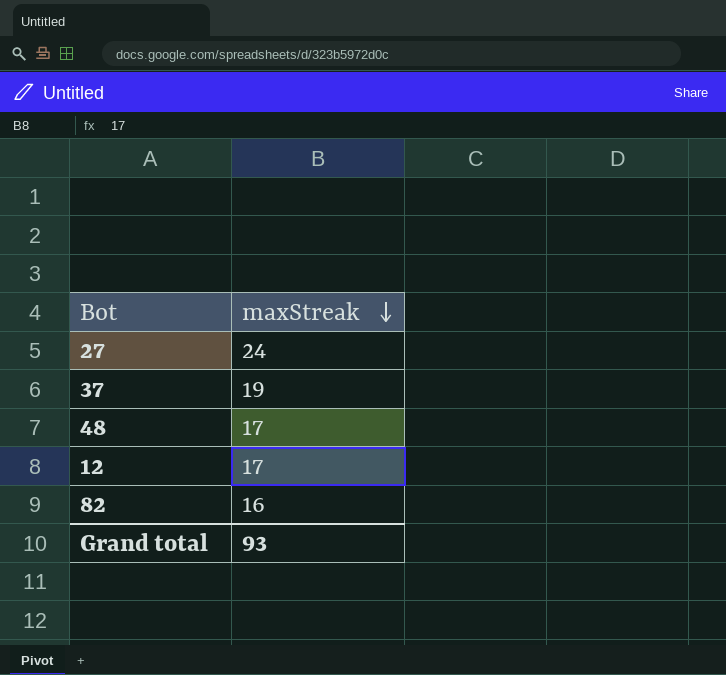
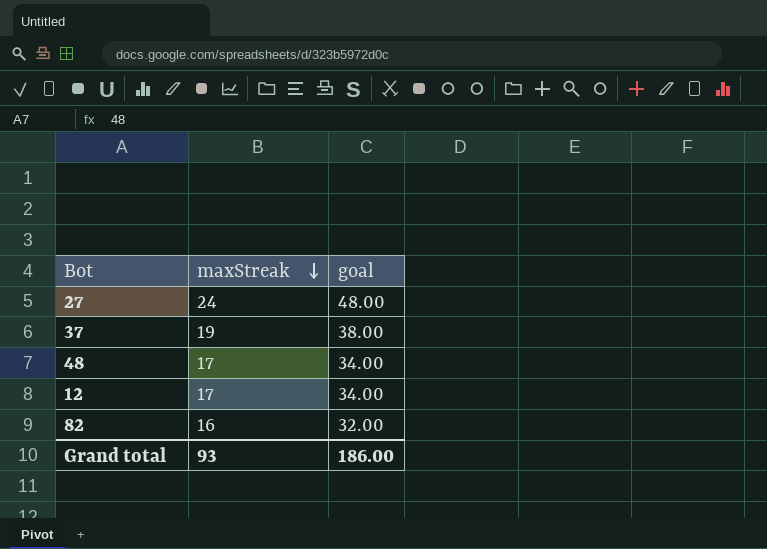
column goal | formula: none -> [maxStreak] * 2

